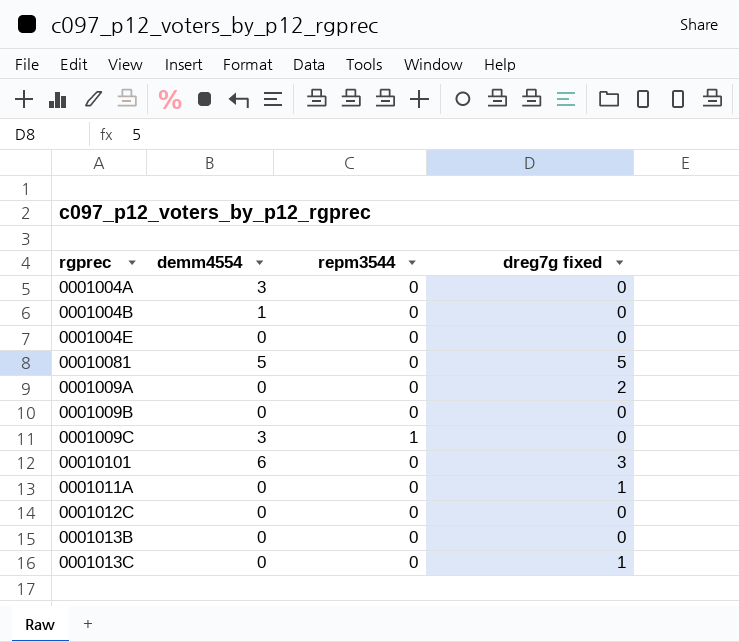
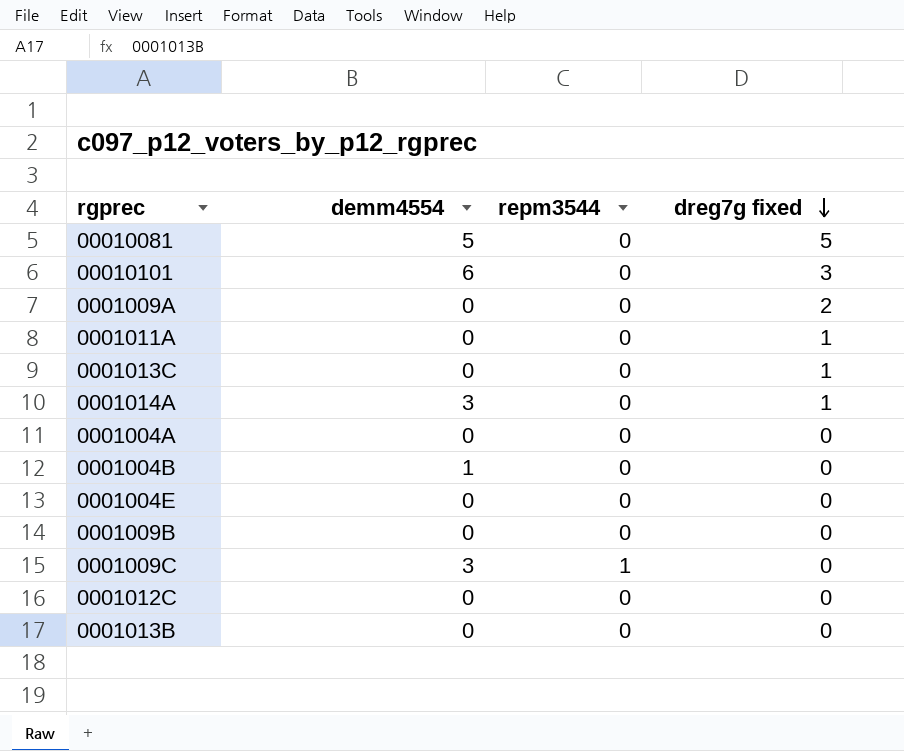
row order: none -> dreg7g fixed descending
row 0001014A: none -> 3 | 0 | 1
0001004A | demm4554: 3 -> 0

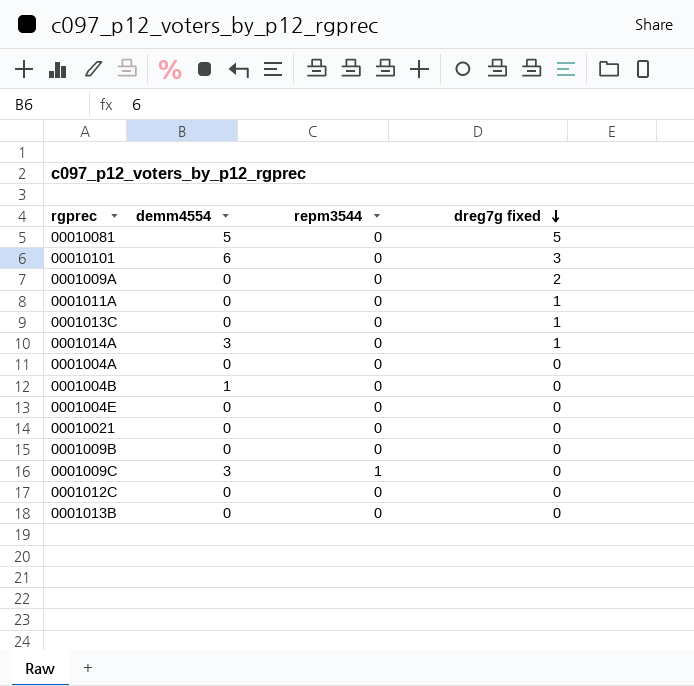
row 00010021: none -> 0 | 0 | 0

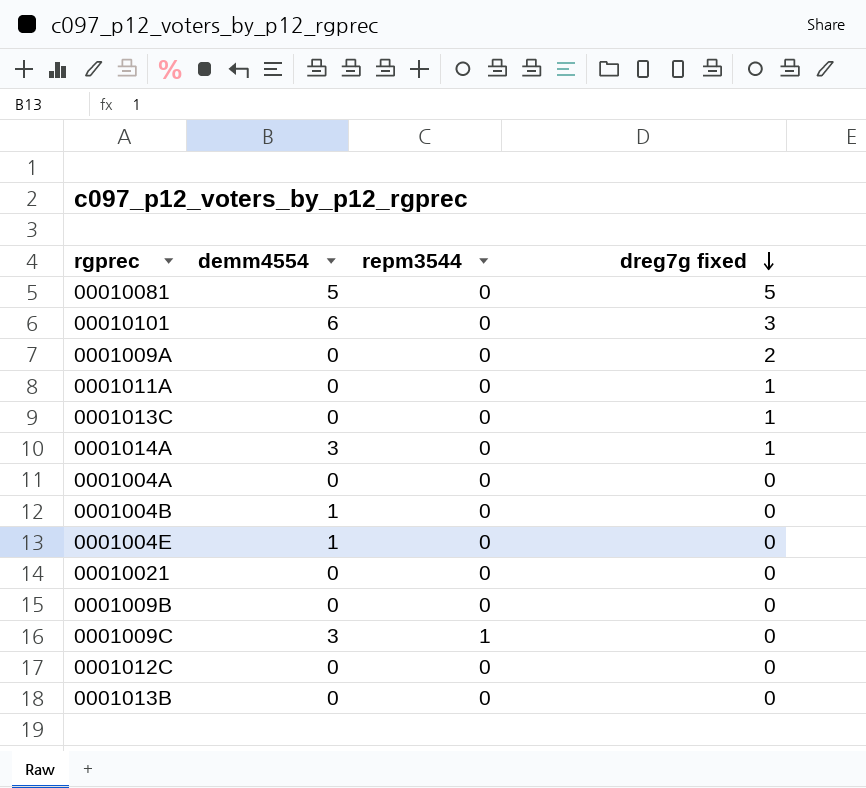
0001004E | demm4554: 0 -> 1

